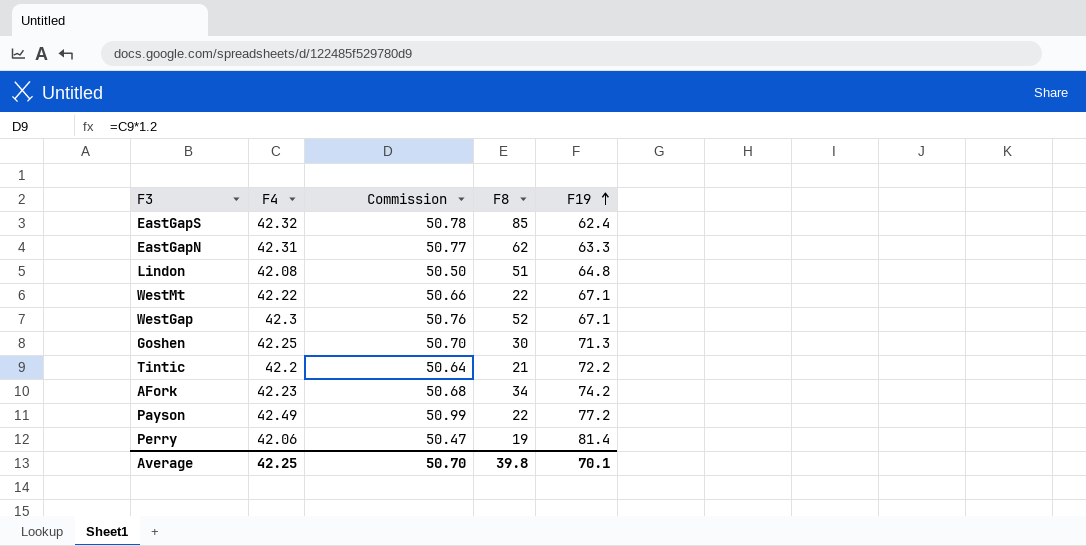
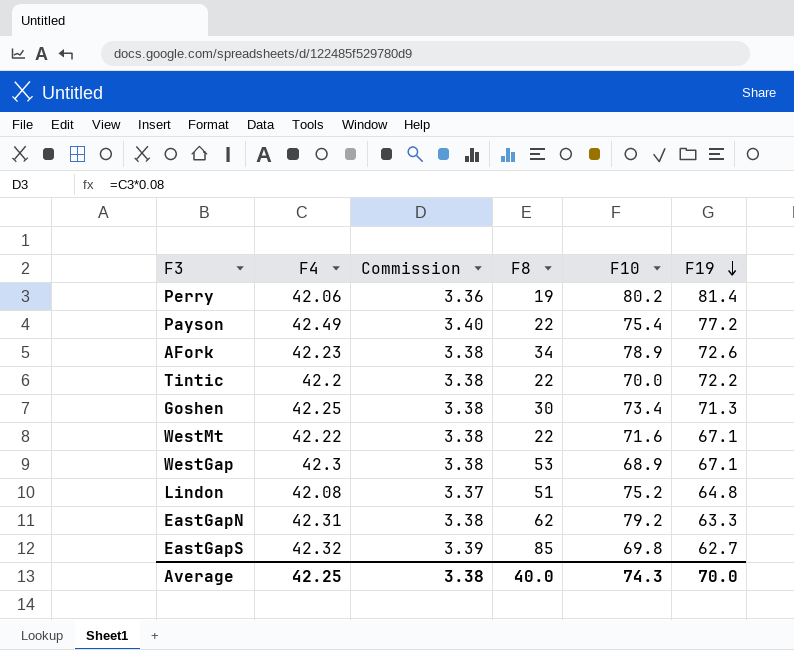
row order: F19 ascending -> F19 descending
column Commission | formula: [F4] * 1.2 -> [F4] * 0.08
column F10 | position: none -> 5
AFork | F19: 74.2 -> 72.6
Tintic | F8: 21 -> 22
WestGap | F8: 52 -> 53
EastGapS | F19: 62.4 -> 62.7
Average | Commission: 50.70 -> 3.38
Average | F8: 39.8 -> 40.0
Average | F19: 70.1 -> 70.0

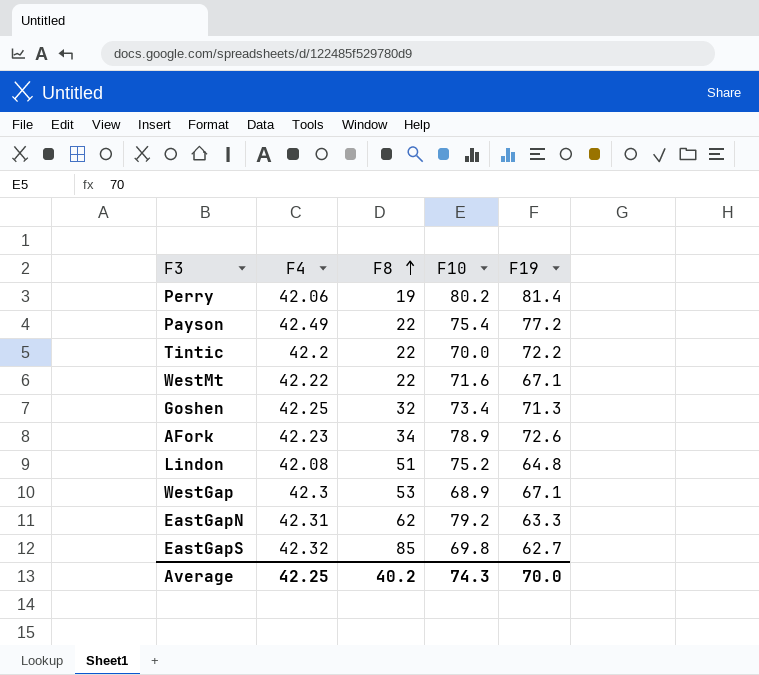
row order: F19 descending -> F8 ascending
column Commission | formula: [F4] * 0.08 -> none
Goshen | F8: 30 -> 32
Average | F8: 40.0 -> 40.2

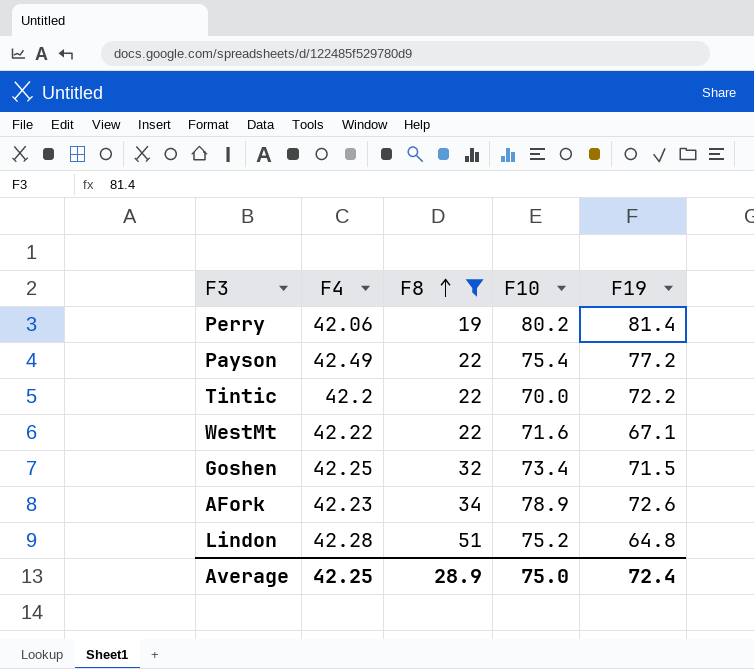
filter: none -> F8 <= 51
Goshen | F19: 71.3 -> 71.5
Lindon | F4: 42.08 -> 42.28
Average | F8: 40.2 -> 28.9
Average | F10: 74.3 -> 75.0
Average | F19: 70.0 -> 72.4

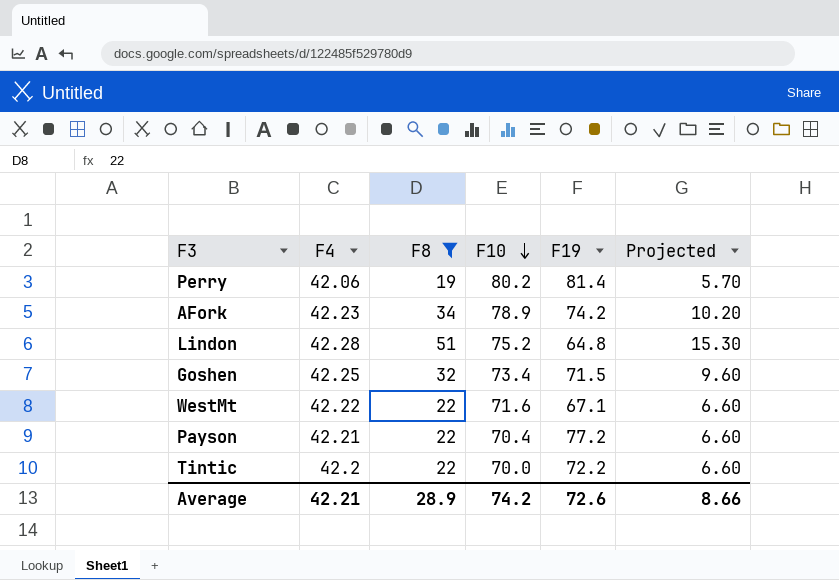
row order: F8 ascending -> F10 descending
column Projected | formula: none -> [F8] * 0.3
AFork | F19: 72.6 -> 74.2
Payson | F4: 42.49 -> 42.21
Payson | F10: 75.4 -> 70.4
Average | F4: 42.25 -> 42.21
Average | F10: 75.0 -> 74.2
Average | F19: 72.4 -> 72.6

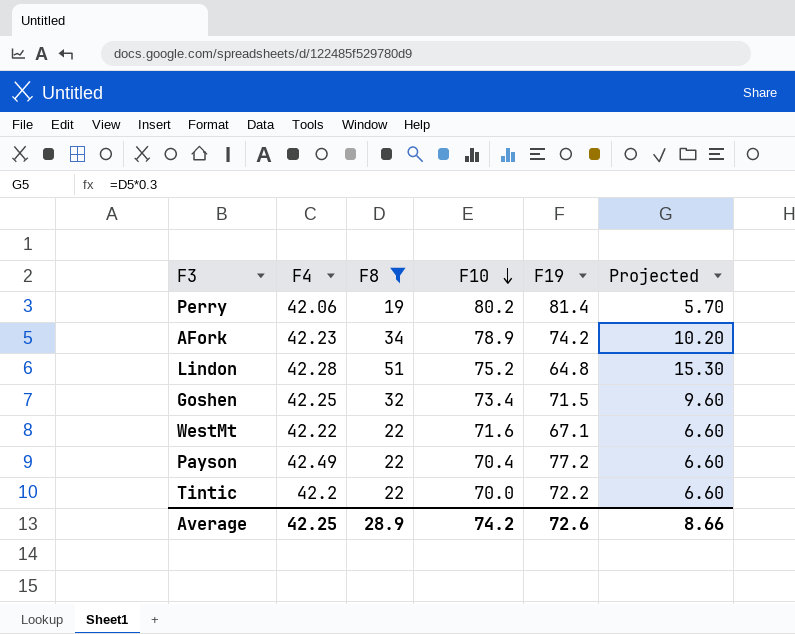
Payson | F4: 42.21 -> 42.49
Average | F4: 42.21 -> 42.25

